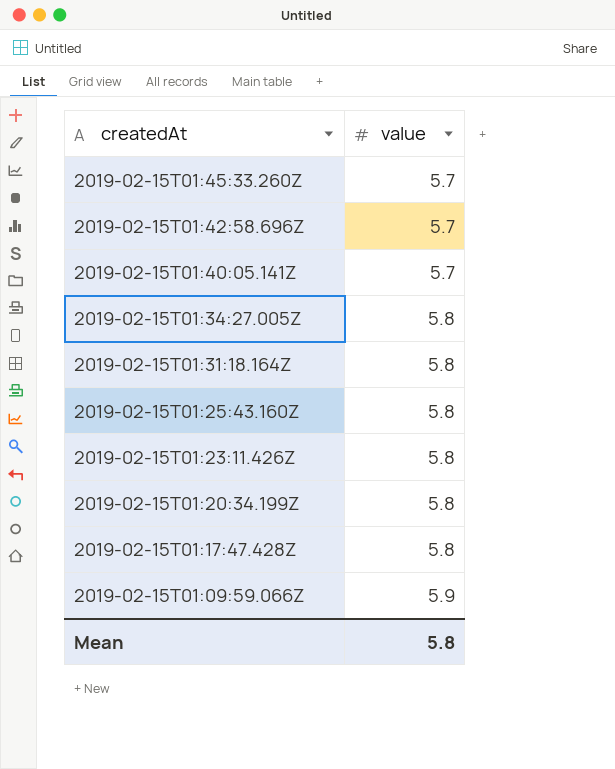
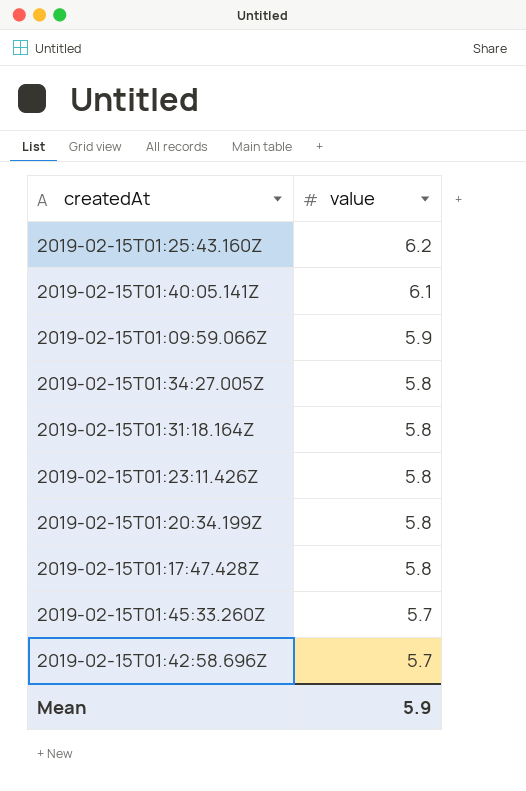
row order: createdAt descending -> value descending
2019-02-15T01:25:43.160Z | value: 5.8 -> 6.2
2019-02-15T01:40:05.141Z | value: 5.7 -> 6.1
Mean | value: 5.8 -> 5.9

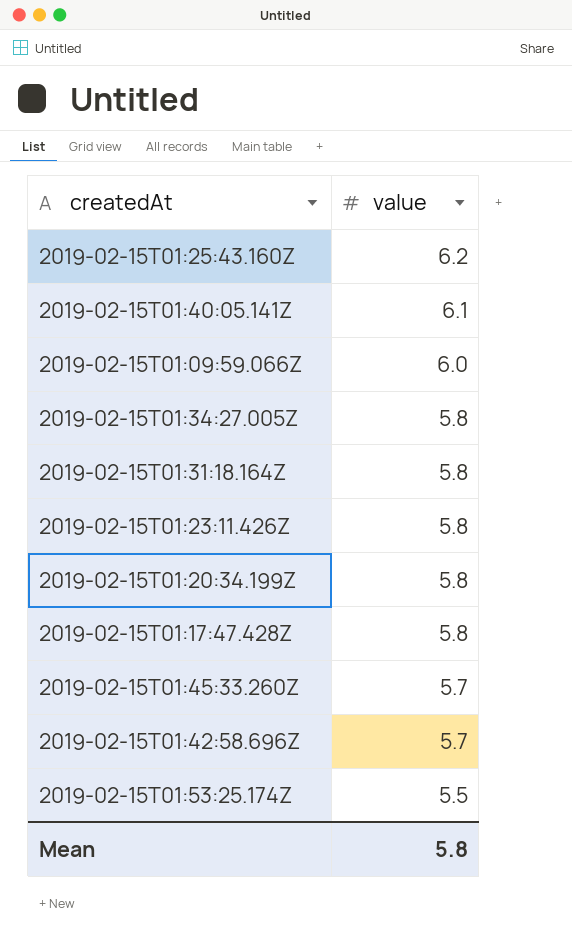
2019-02-15T01:09:59.066Z | value: 5.9 -> 6.0
row 2019-02-15T01:53:25.174Z: none -> 5.5
Mean | value: 5.9 -> 5.8

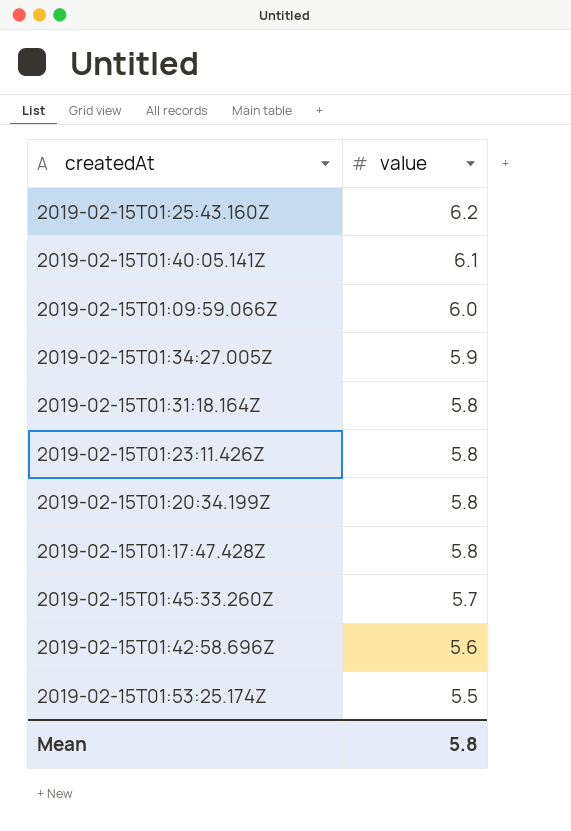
2019-02-15T01:34:27.005Z | value: 5.8 -> 5.9
2019-02-15T01:42:58.696Z | value: 5.7 -> 5.6

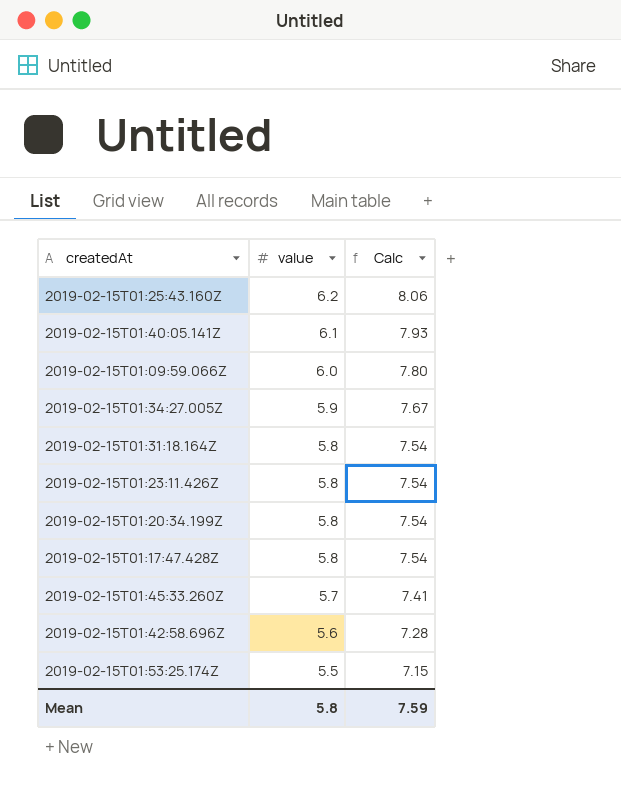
column Calc | formula: none -> [value] * 1.3

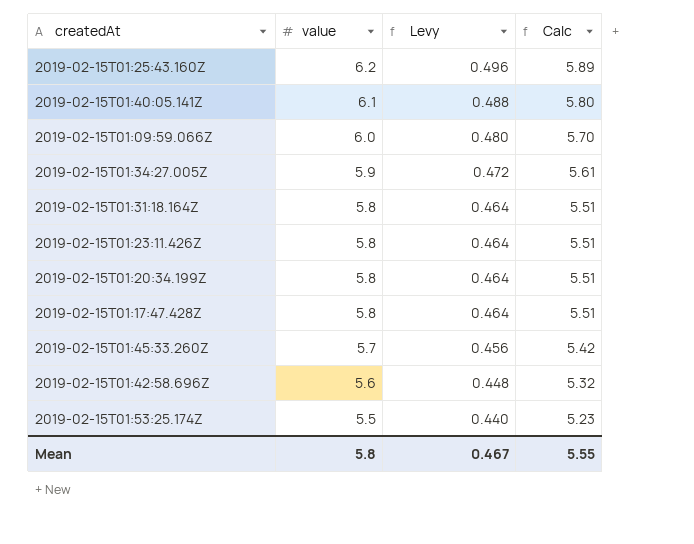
column Levy | formula: none -> [value] * 0.08
column Calc | formula: [value] * 1.3 -> [value] * 0.95
Mean | Calc: 7.59 -> 5.55

